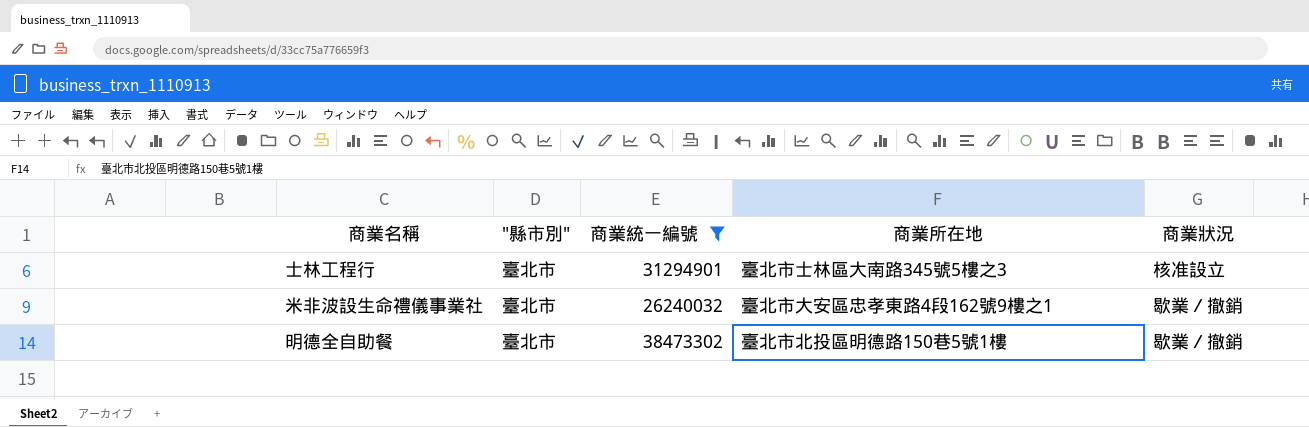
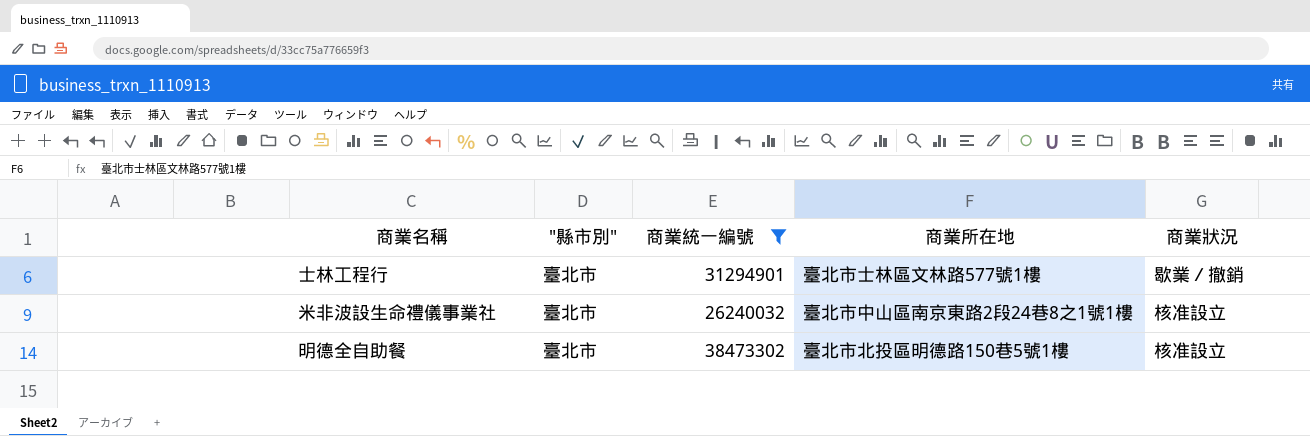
士林工程行 | 商業所在地: 臺北市士林區大南路345號5樓之3 -> 臺北市士林區文林路577號1樓
士林工程行 | 商業狀況: 核准設立 -> 歇業／撤銷
米非波設生命禮儀事業社 | 商業所在地: 臺北市大安區忠孝東路4段162號9樓之1 -> 臺北市中山區南京東路2段24巷8之1號1樓
米非波設生命禮儀事業社 | 商業狀況: 歇業／撤銷 -> 核准設立
明德全自助餐 | 商業狀況: 歇業／撤銷 -> 核准設立

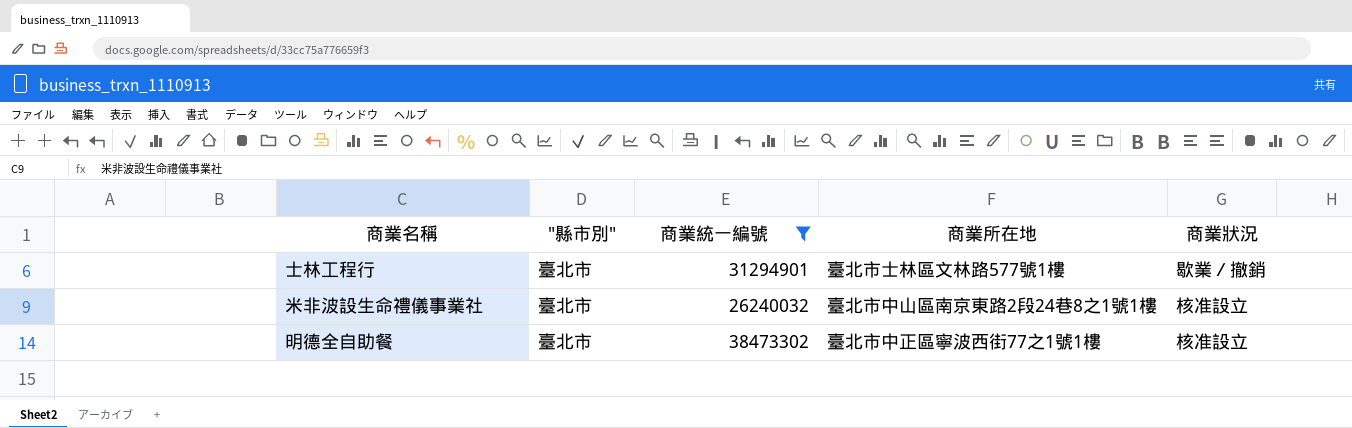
明德全自助餐 | 商業所在地: 臺北市北投區明德路150巷5號1樓 -> 臺北市中正區寧波西街77之1號1樓

